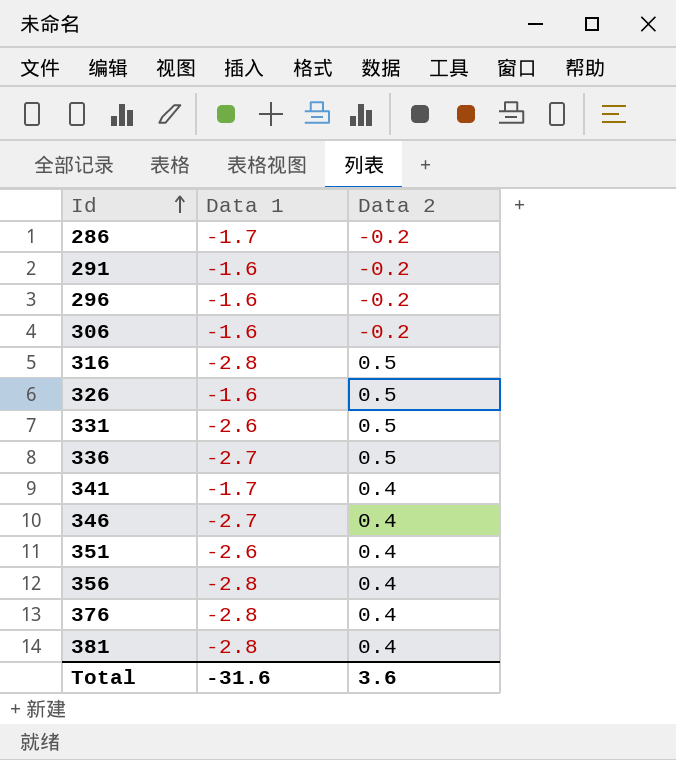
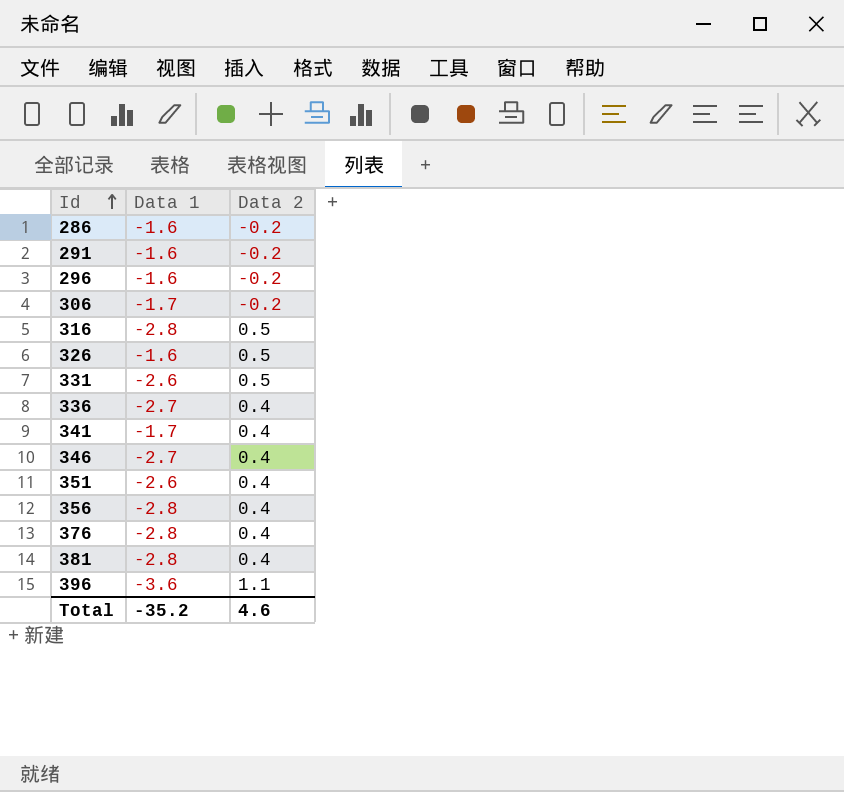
286 | Data 1: -1.7 -> -1.6
306 | Data 1: -1.6 -> -1.7
336 | Data 2: 0.5 -> 0.4
row 396: none -> -3.6 | 1.1
Total | Data 1: -31.6 -> -35.2
Total | Data 2: 3.6 -> 4.6

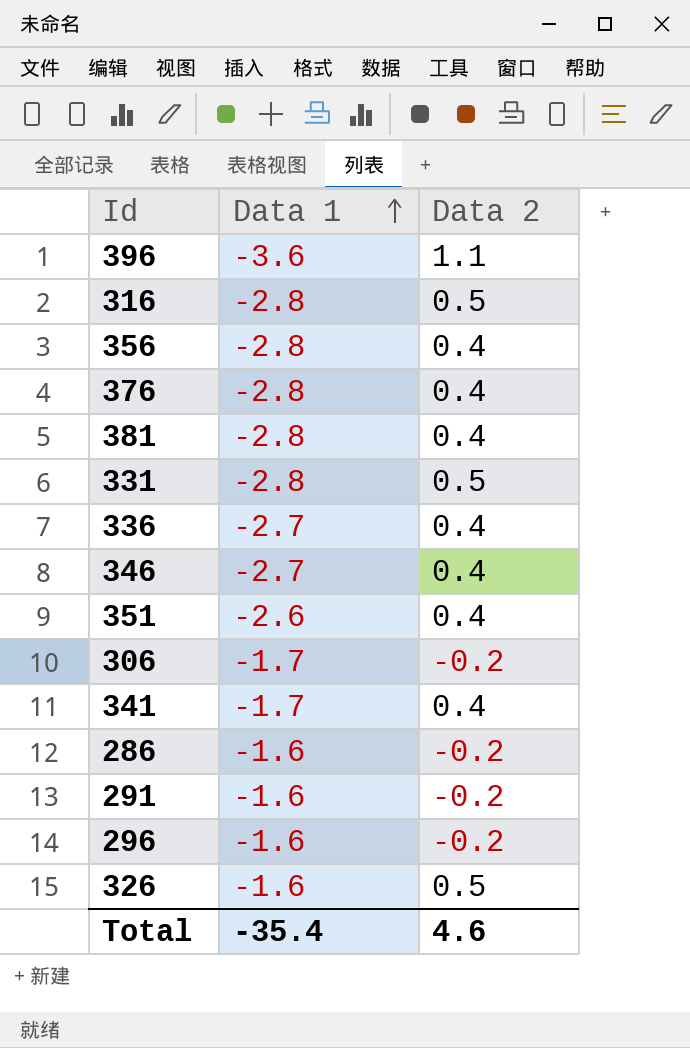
row order: Id ascending -> Data 1 ascending
331 | Data 1: -2.6 -> -2.8
Total | Data 1: -35.2 -> -35.4

